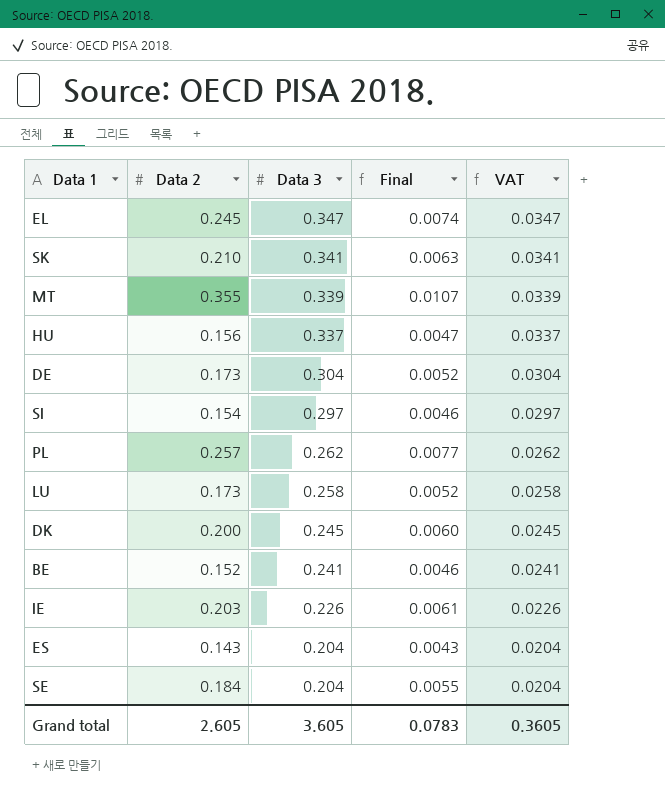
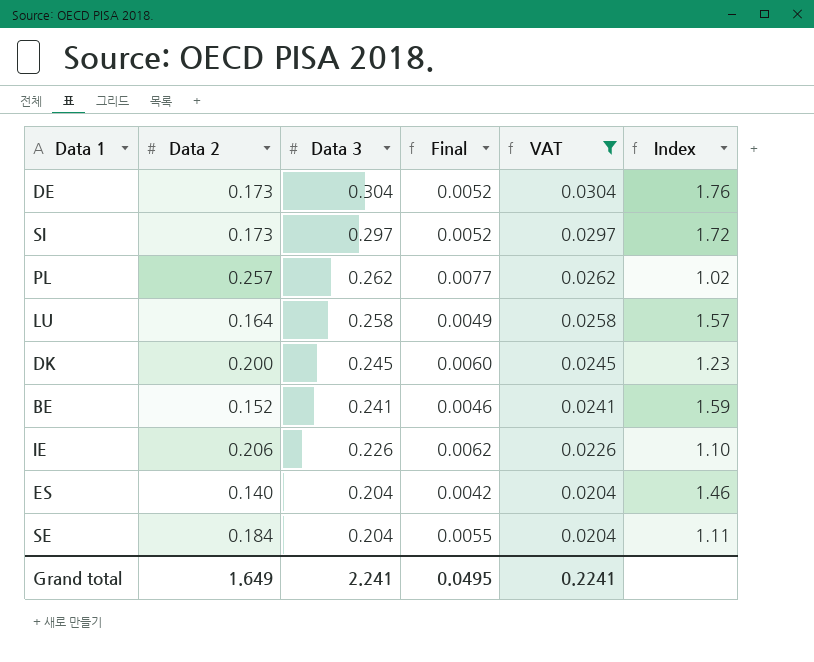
filter: none -> VAT <= 0.0304
column Index | formula: none -> [Data 3] / [Data 2]
SI | Data 2: 0.154 -> 0.173
SI | Final: 0.0046 -> 0.0052
LU | Data 2: 0.173 -> 0.164
LU | Final: 0.0052 -> 0.0049
IE | Data 2: 0.203 -> 0.206
IE | Final: 0.0061 -> 0.0062
ES | Data 2: 0.143 -> 0.140
ES | Final: 0.0043 -> 0.0042
Grand total | Data 2: 2.605 -> 1.649
Grand total | Data 3: 3.605 -> 2.241
Grand total | Final: 0.0783 -> 0.0495
Grand total | VAT: 0.3605 -> 0.2241

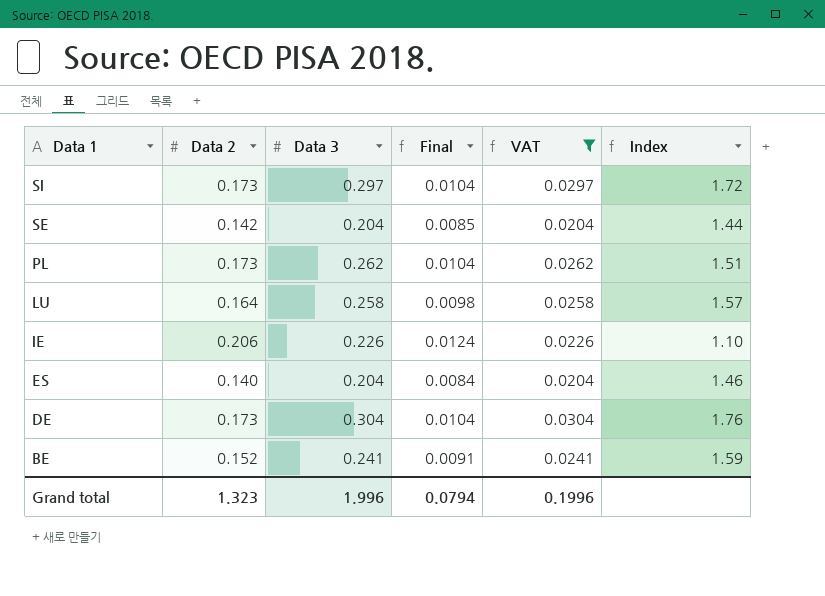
row order: Data 3 descending -> Data 1 descending
column Final | formula: [Data 2] * 0.03 -> [Data 2] * 0.06
row DK: 0.200 | 0.245 | 0.0060 | 0.0245 | 1.23 -> none
SE | Data 2: 0.184 -> 0.142
SE | Index: 1.11 -> 1.44
PL | Data 2: 0.257 -> 0.173
PL | Index: 1.02 -> 1.51
Grand total | Data 2: 1.649 -> 1.323
Grand total | Data 3: 2.241 -> 1.996
Grand total | Final: 0.0495 -> 0.0794
Grand total | VAT: 0.2241 -> 0.1996

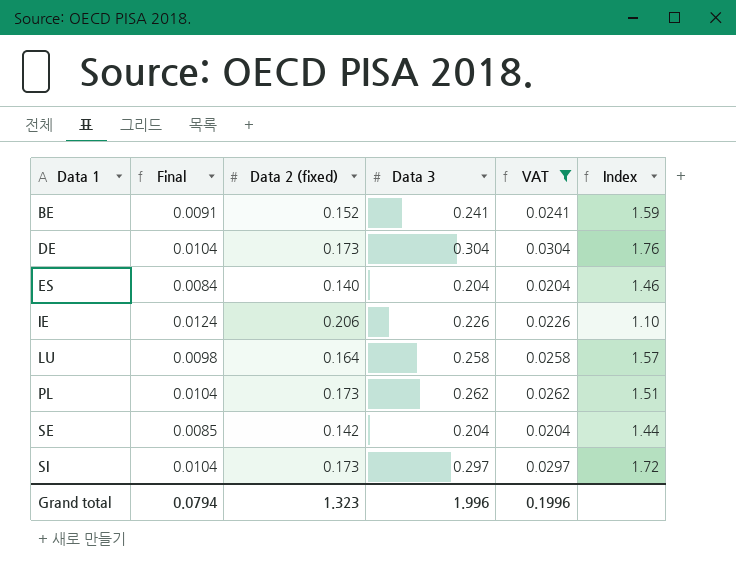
row order: Data 1 descending -> Data 1 ascending
column Final | position: 4 -> 2
column name: Data 2 -> Data 2 (fixed)

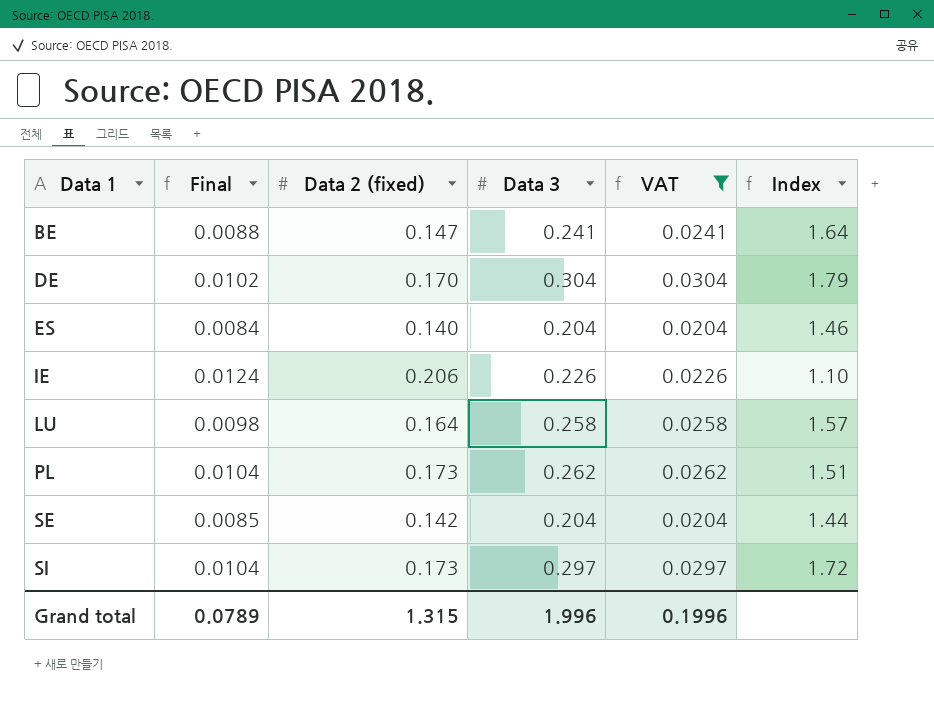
BE | Final: 0.0091 -> 0.0088
BE | Data 2 (fixed): 0.152 -> 0.147
BE | Index: 1.59 -> 1.64
DE | Final: 0.0104 -> 0.0102
DE | Data 2 (fixed): 0.173 -> 0.170
DE | Index: 1.76 -> 1.79
Grand total | Final: 0.0794 -> 0.0789
Grand total | Data 2 (fixed): 1.323 -> 1.315

